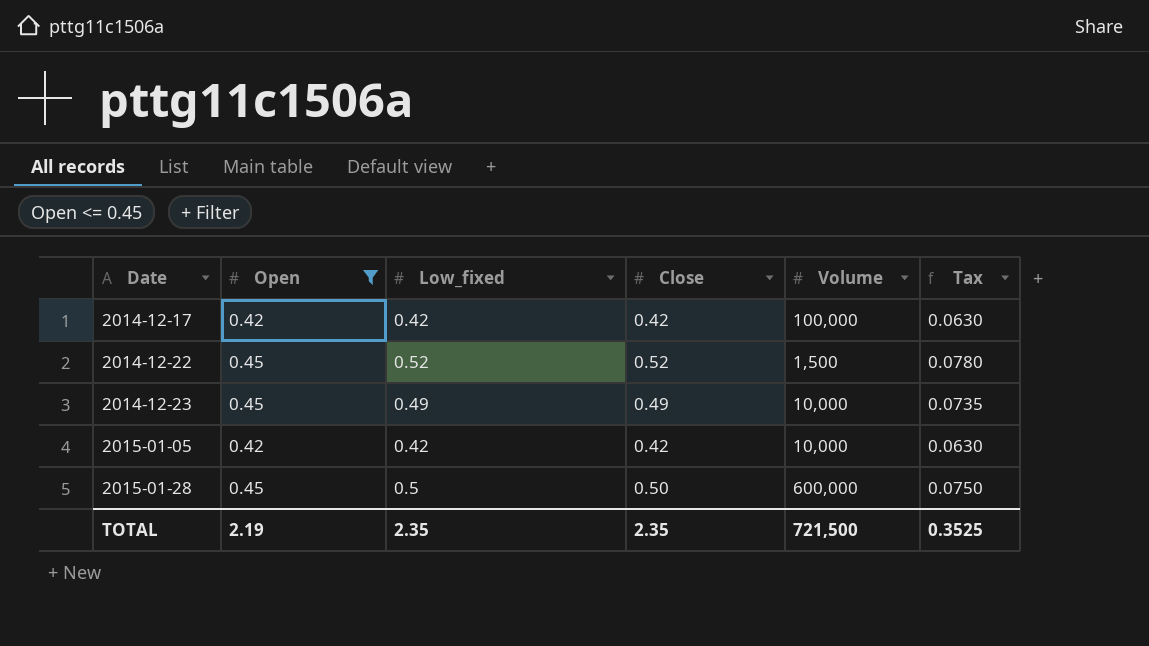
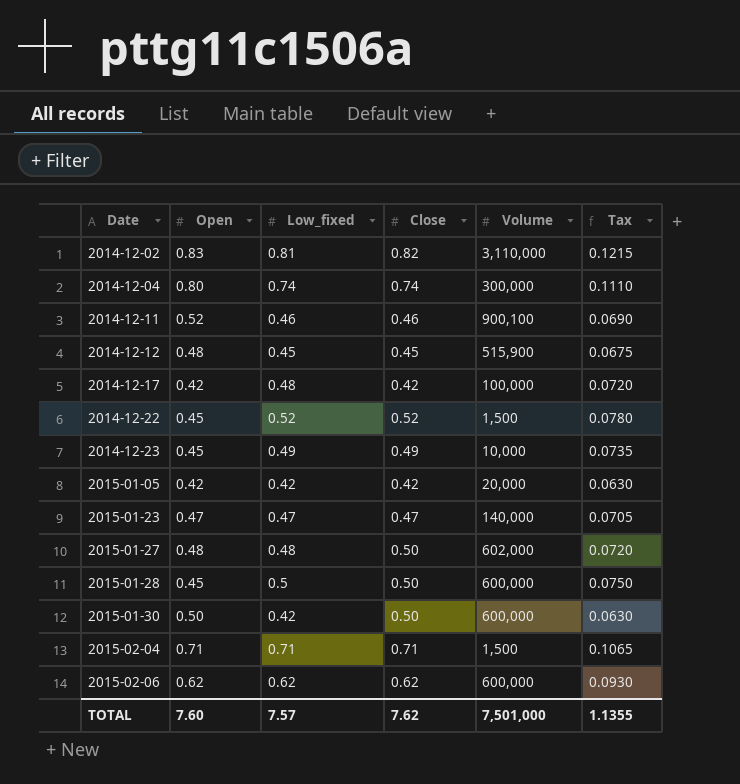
filter: Open <= 0.45 -> none
2014-12-17 | Low_fixed: 0.42 -> 0.48
2014-12-17 | Tax: 0.0630 -> 0.0720
2015-01-05 | Volume: 10,000 -> 20,000
TOTAL | Open: 2.19 -> 7.60
TOTAL | Low_fixed: 2.35 -> 7.57
TOTAL | Close: 2.35 -> 7.62
TOTAL | Volume: 721,500 -> 7,501,000
TOTAL | Tax: 0.3525 -> 1.1355

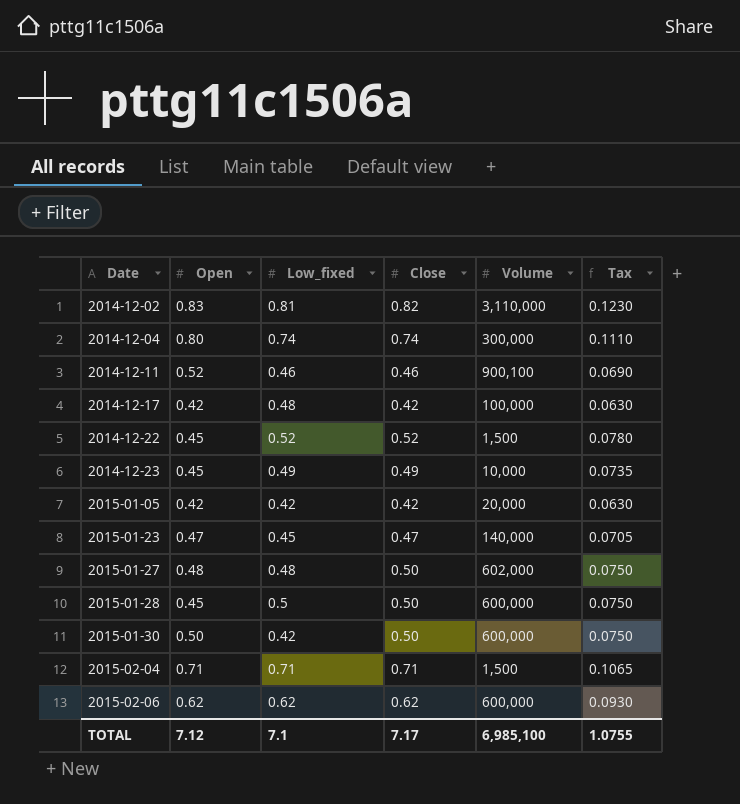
column Tax | formula: [Low_fixed] * 0.15 -> [Close] * 0.15
row 2014-12-12: 0.48 | 0.45 | 0.45 | 515,900 | 0.0675 -> none
2015-01-23 | Low_fixed: 0.47 -> 0.45
TOTAL | Open: 7.60 -> 7.12
TOTAL | Low_fixed: 7.57 -> 7.1
TOTAL | Close: 7.62 -> 7.17
TOTAL | Volume: 7,501,000 -> 6,985,100
TOTAL | Tax: 1.1355 -> 1.0755

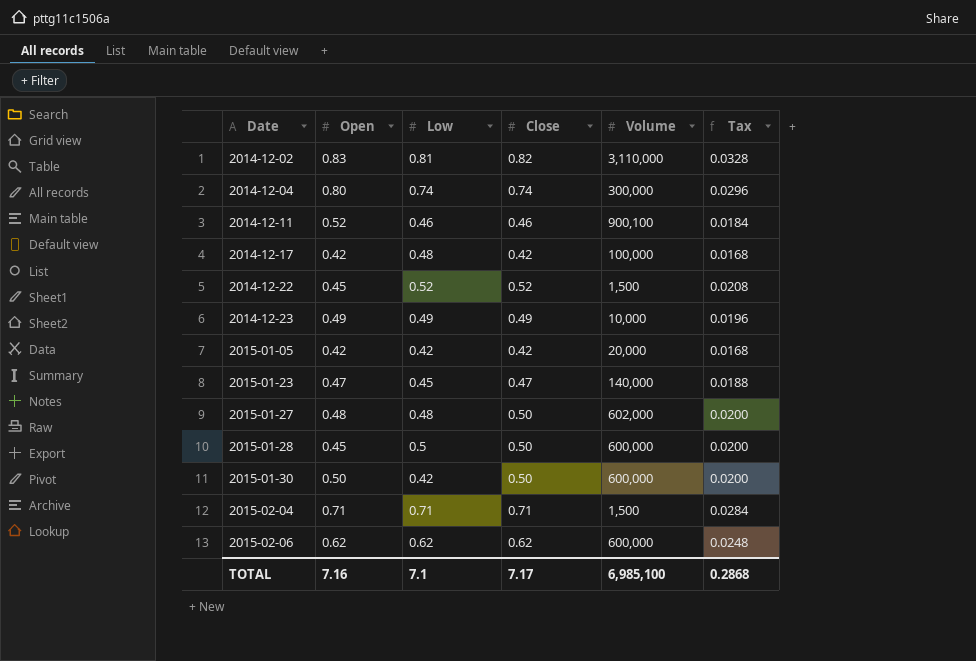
column name: Low_fixed -> Low
column Tax | formula: [Close] * 0.15 -> [Close] * 0.04
2014-12-23 | Open: 0.45 -> 0.49
TOTAL | Open: 7.12 -> 7.16
TOTAL | Tax: 1.0755 -> 0.2868

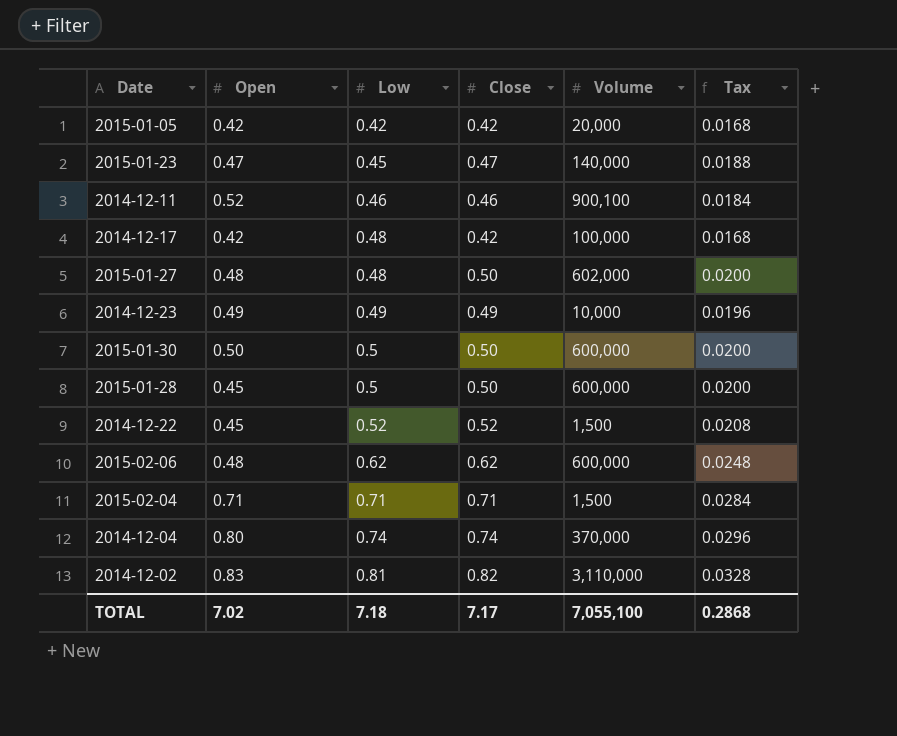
row order: Date ascending -> Low ascending
2015-01-30 | Low: 0.42 -> 0.5
2015-02-06 | Open: 0.62 -> 0.48
2014-12-04 | Volume: 300,000 -> 370,000
TOTAL | Open: 7.16 -> 7.02
TOTAL | Low: 7.1 -> 7.18
TOTAL | Volume: 6,985,100 -> 7,055,100

